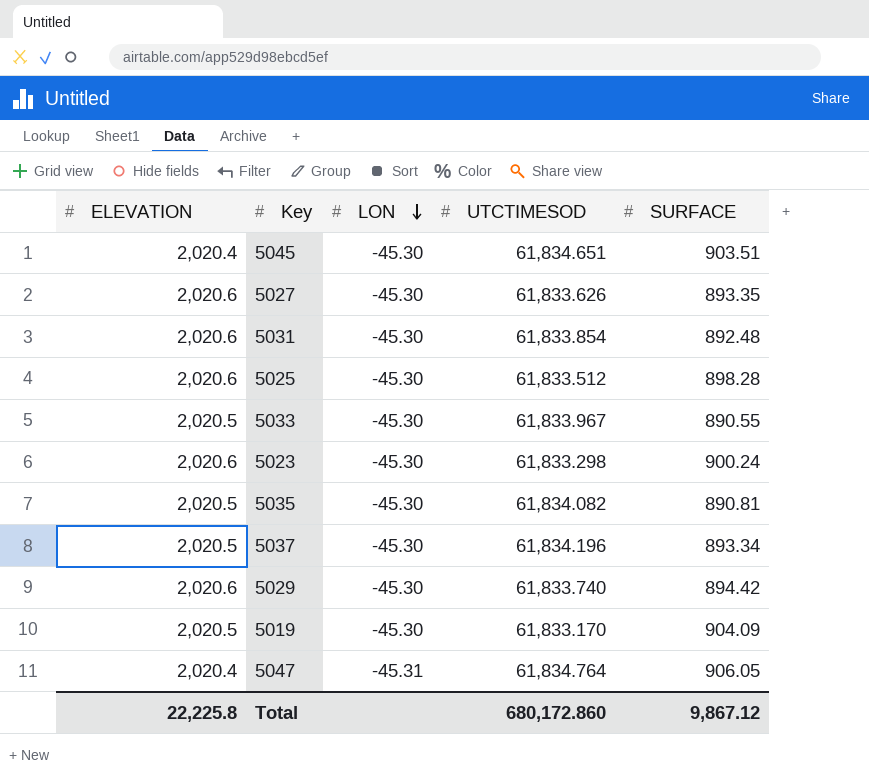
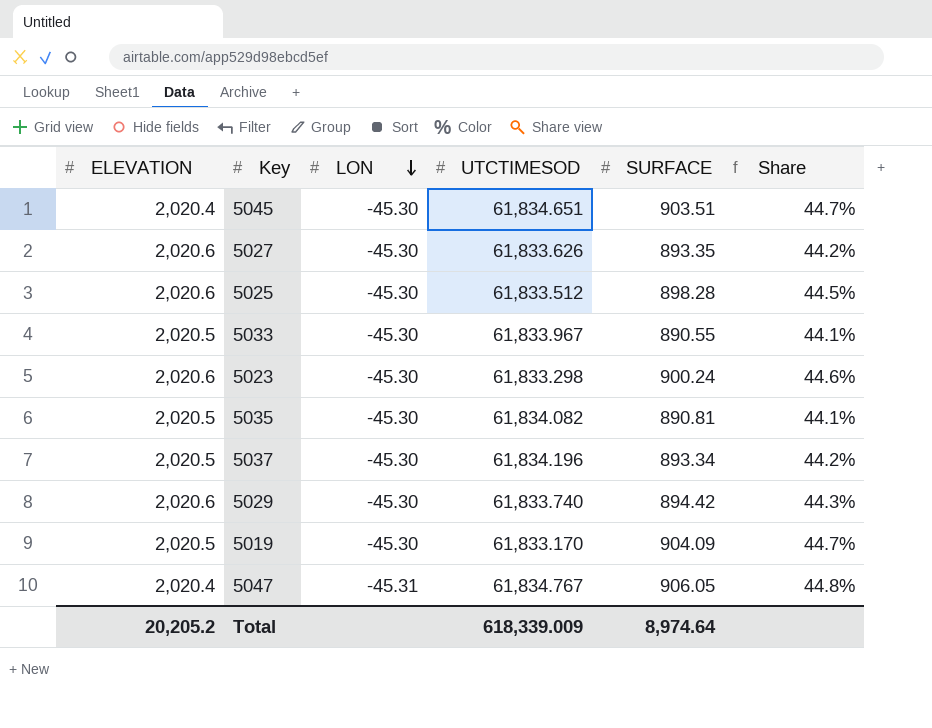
column Share | formula: none -> [SURFACE] / [ELEVATION]
row 5031: 2,020.6 | -45.30 | 61,833.854 | 892.48 -> none
5047 | UTCTIMESOD: 61,834.764 -> 61,834.767
Total | ELEVATION: 22,225.8 -> 20,205.2
Total | UTCTIMESOD: 680,172.860 -> 618,339.009
Total | SURFACE: 9,867.12 -> 8,974.64

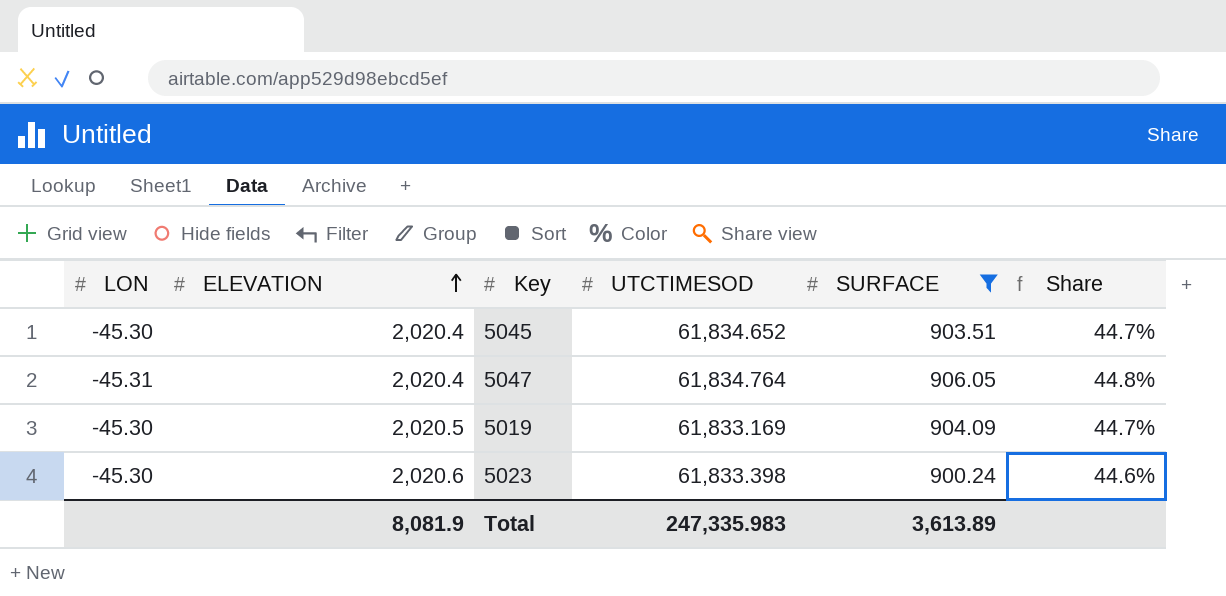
filter: none -> SURFACE >= 900.24
row order: LON descending -> ELEVATION ascending
column LON | position: 3 -> 1
5045 | UTCTIMESOD: 61,834.651 -> 61,834.652
5047 | UTCTIMESOD: 61,834.767 -> 61,834.764
5019 | UTCTIMESOD: 61,833.170 -> 61,833.169
5023 | UTCTIMESOD: 61,833.298 -> 61,833.398
Total | ELEVATION: 20,205.2 -> 8,081.9
Total | UTCTIMESOD: 618,339.009 -> 247,335.983
Total | SURFACE: 8,974.64 -> 3,613.89

